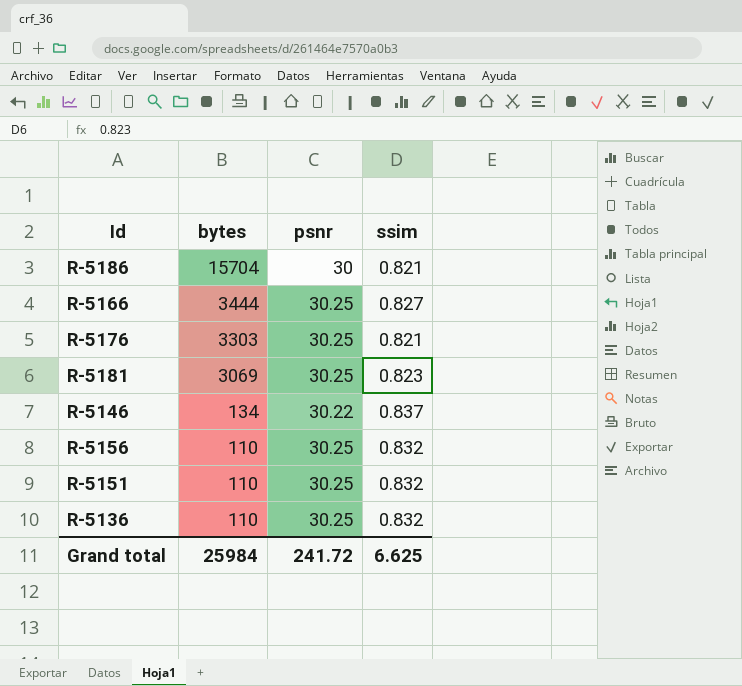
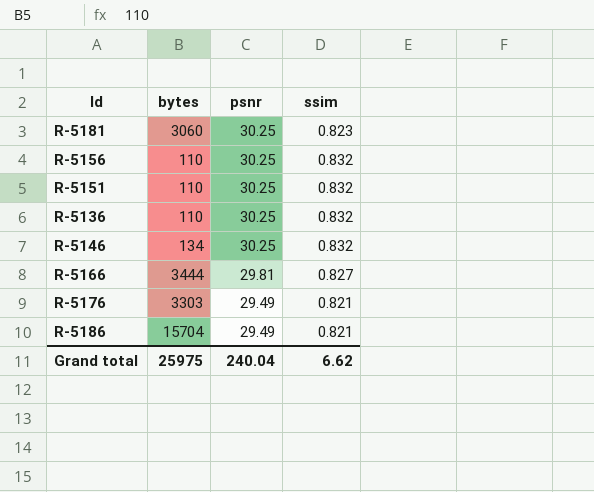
row order: bytes descending -> psnr descending
R-5181 | bytes: 3069 -> 3060
R-5146 | psnr: 30.22 -> 30.25
R-5146 | ssim: 0.837 -> 0.832
R-5166 | psnr: 30.25 -> 29.81
R-5176 | psnr: 30.25 -> 29.49
R-5186 | psnr: 30 -> 29.49
Grand total | bytes: 25984 -> 25975
Grand total | psnr: 241.72 -> 240.04
Grand total | ssim: 6.625 -> 6.62

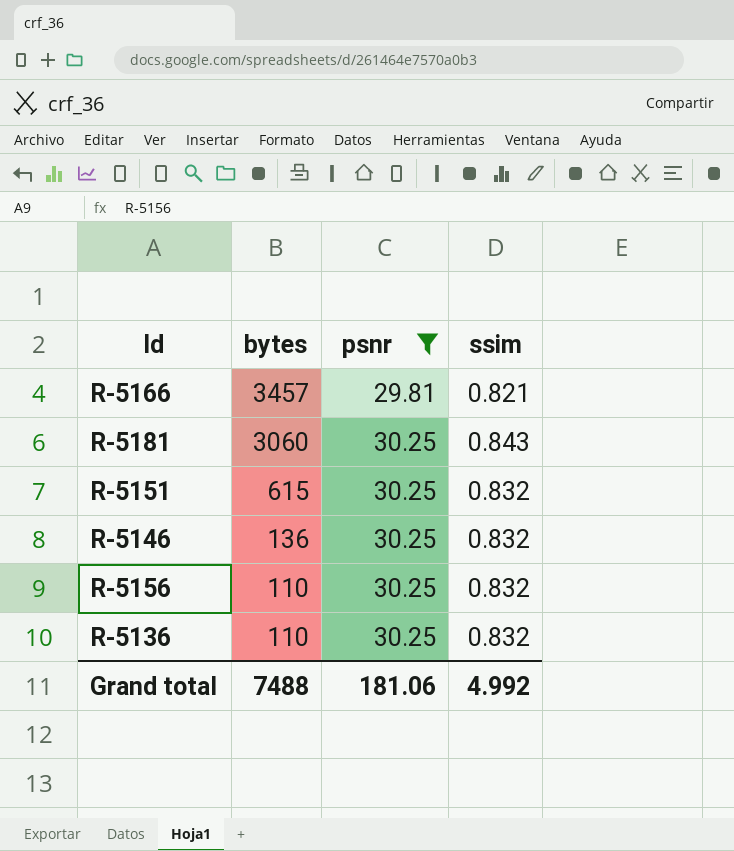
filter: none -> psnr != 29.49
row order: psnr descending -> bytes descending
R-5166 | bytes: 3444 -> 3457
R-5166 | ssim: 0.827 -> 0.821
R-5181 | ssim: 0.823 -> 0.843
R-5151 | bytes: 110 -> 615
R-5146 | bytes: 134 -> 136
Grand total | bytes: 25975 -> 7488
Grand total | psnr: 240.04 -> 181.06
Grand total | ssim: 6.62 -> 4.992

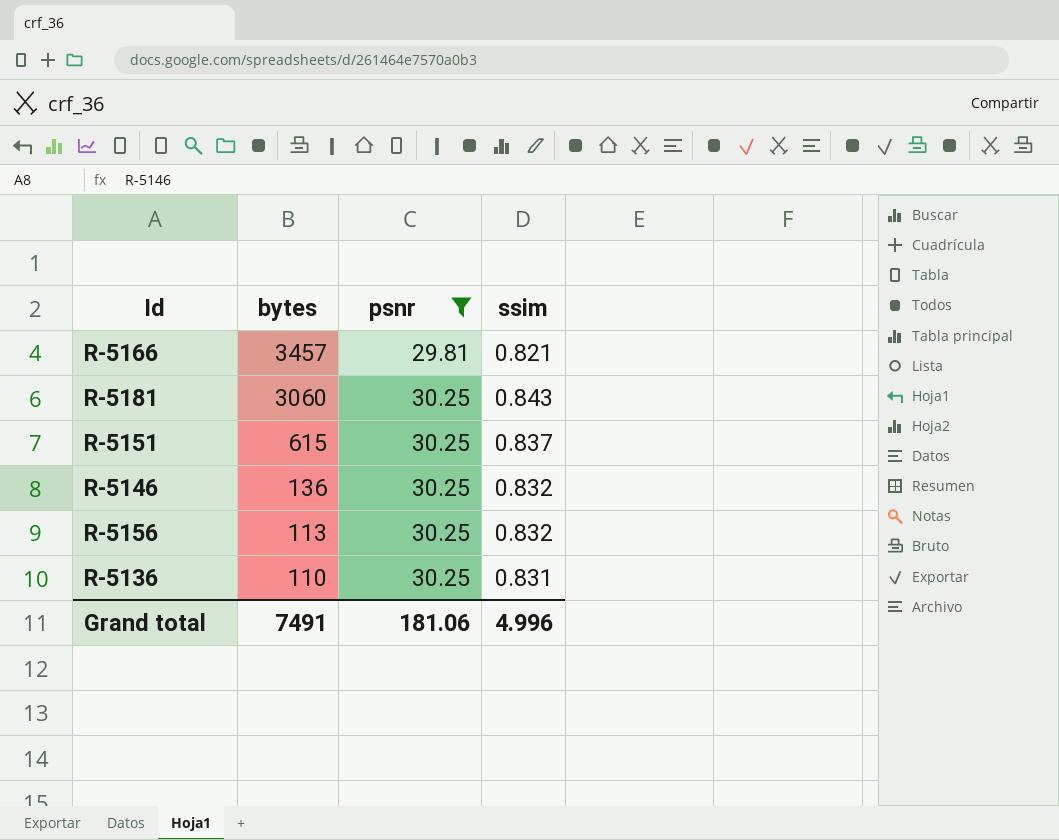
R-5151 | ssim: 0.832 -> 0.837
R-5156 | bytes: 110 -> 113
R-5136 | ssim: 0.832 -> 0.831
Grand total | bytes: 7488 -> 7491
Grand total | ssim: 4.992 -> 4.996

